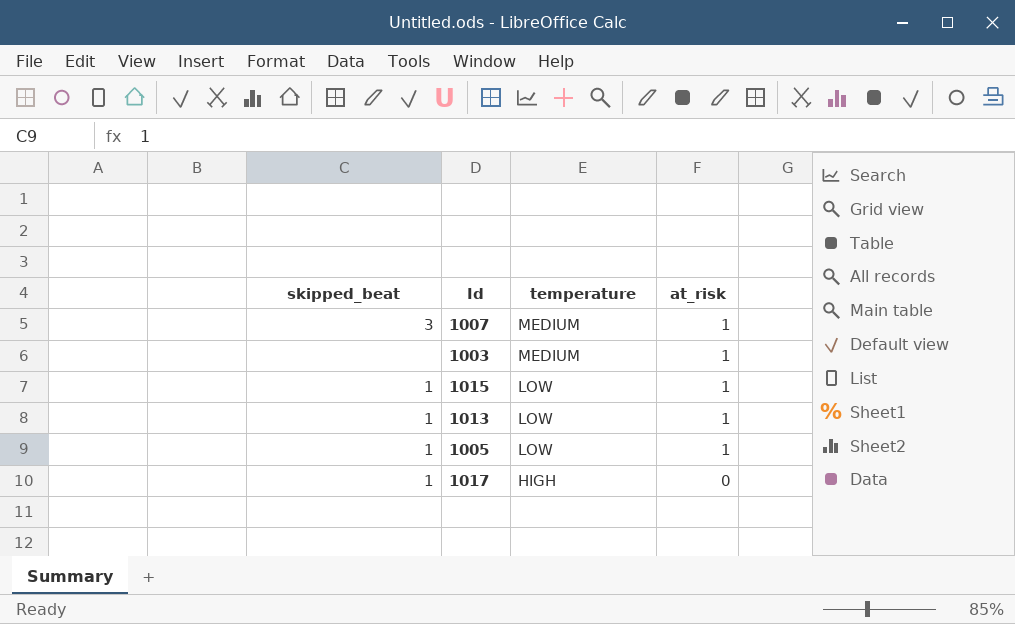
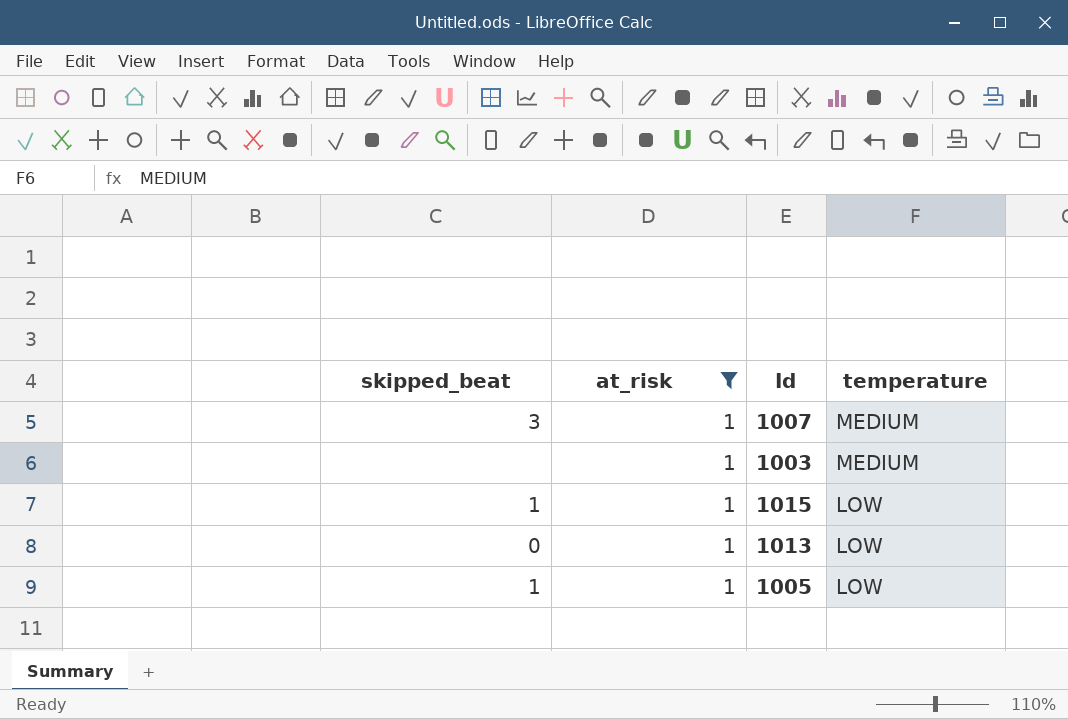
filter: none -> at_risk = 1
column at_risk | position: 4 -> 2
1013 | skipped_beat: 1 -> 0

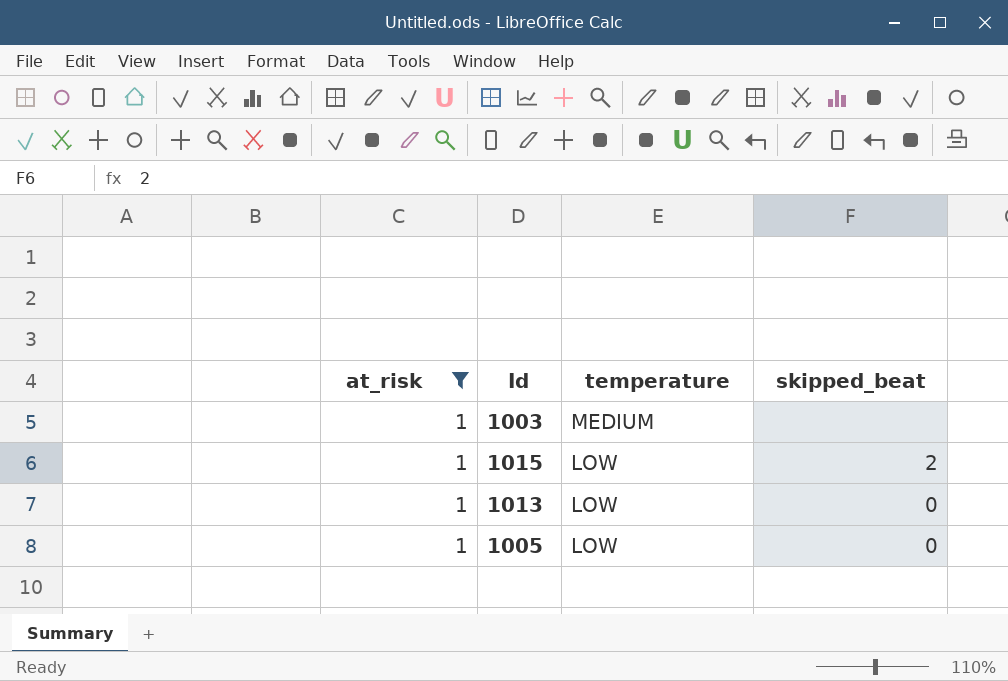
column skipped_beat | position: 1 -> 4
row 1007: 3 | 1 | MEDIUM -> none
1015 | skipped_beat: 1 -> 2
1005 | skipped_beat: 1 -> 0

